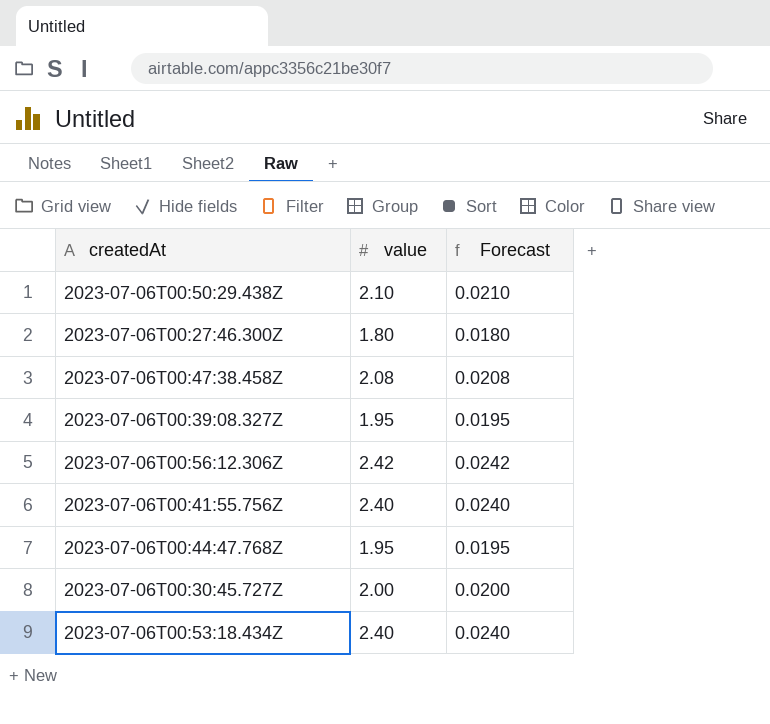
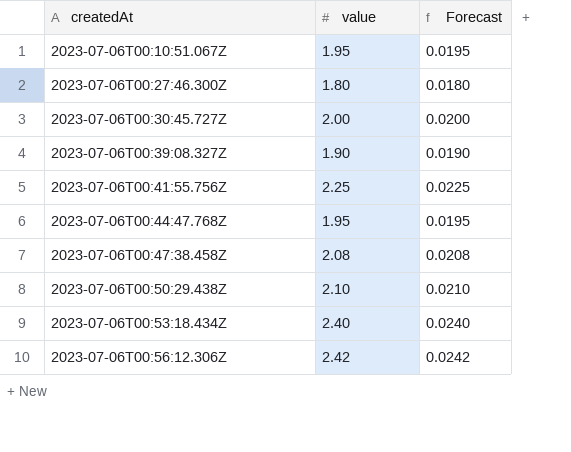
row order: none -> createdAt ascending
row 2023-07-06T00:10:51.067Z: none -> 1.95 | 0.0195
2023-07-06T00:39:08.327Z | value: 1.95 -> 1.90
2023-07-06T00:39:08.327Z | Forecast: 0.0195 -> 0.0190
2023-07-06T00:41:55.756Z | value: 2.40 -> 2.25
2023-07-06T00:41:55.756Z | Forecast: 0.0240 -> 0.0225

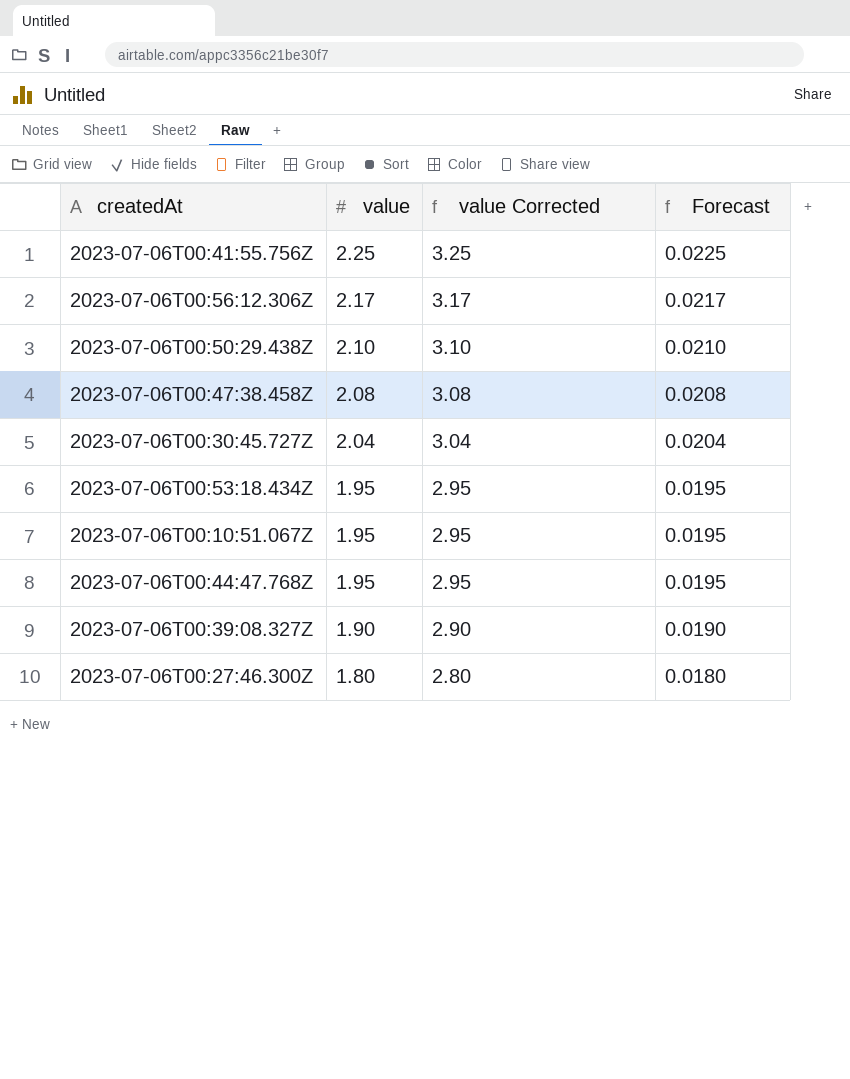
row order: createdAt ascending -> value descending
column value Corrected | formula: none -> [value] + 1
2023-07-06T00:56:12.306Z | value: 2.42 -> 2.17
2023-07-06T00:56:12.306Z | Forecast: 0.0242 -> 0.0217
2023-07-06T00:30:45.727Z | value: 2.00 -> 2.04
2023-07-06T00:30:45.727Z | Forecast: 0.0200 -> 0.0204
2023-07-06T00:53:18.434Z | value: 2.40 -> 1.95
2023-07-06T00:53:18.434Z | Forecast: 0.0240 -> 0.0195

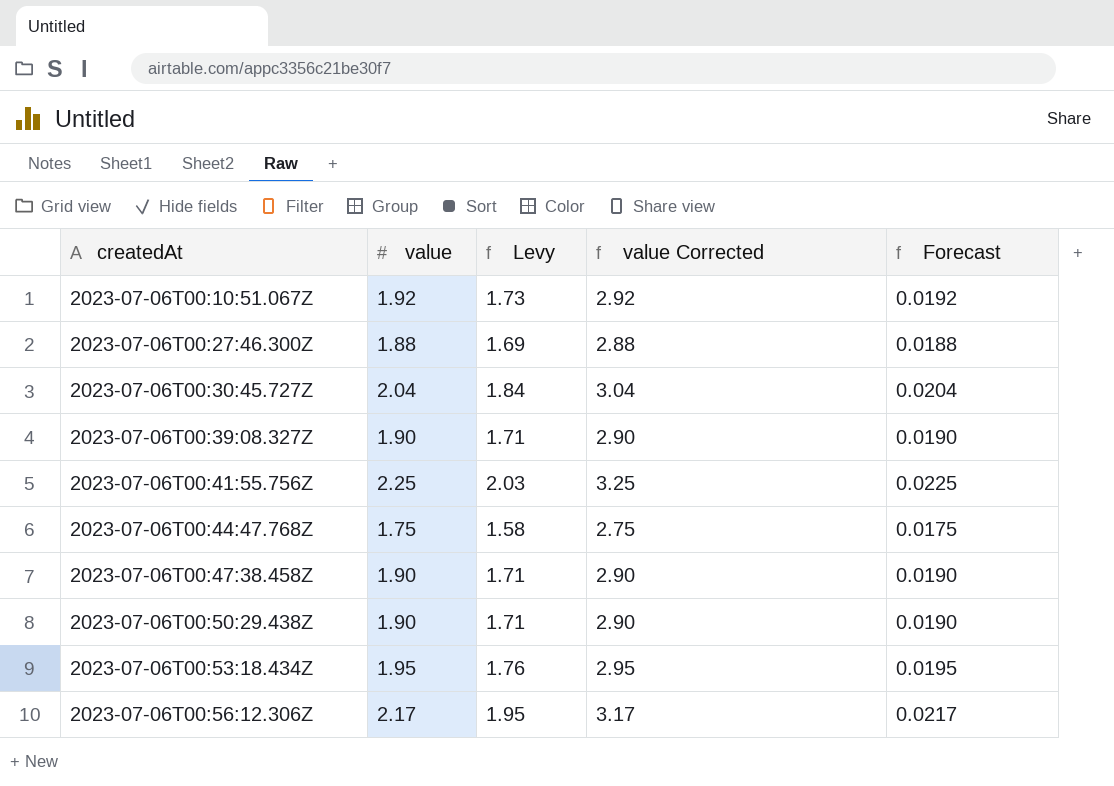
row order: value descending -> createdAt ascending
column Levy | formula: none -> [value] * 0.9
2023-07-06T00:10:51.067Z | value: 1.95 -> 1.92
2023-07-06T00:10:51.067Z | value Corrected: 2.95 -> 2.92
2023-07-06T00:10:51.067Z | Forecast: 0.0195 -> 0.0192
2023-07-06T00:27:46.300Z | value: 1.80 -> 1.88
2023-07-06T00:27:46.300Z | value Corrected: 2.80 -> 2.88
2023-07-06T00:27:46.300Z | Forecast: 0.0180 -> 0.0188
2023-07-06T00:44:47.768Z | value: 1.95 -> 1.75
2023-07-06T00:44:47.768Z | value Corrected: 2.95 -> 2.75
2023-07-06T00:44:47.768Z | Forecast: 0.0195 -> 0.0175
2023-07-06T00:47:38.458Z | value: 2.08 -> 1.90
2023-07-06T00:47:38.458Z | value Corrected: 3.08 -> 2.90
2023-07-06T00:47:38.458Z | Forecast: 0.0208 -> 0.0190
2023-07-06T00:50:29.438Z | value: 2.10 -> 1.90
2023-07-06T00:50:29.438Z | value Corrected: 3.10 -> 2.90
2023-07-06T00:50:29.438Z | Forecast: 0.0210 -> 0.0190

